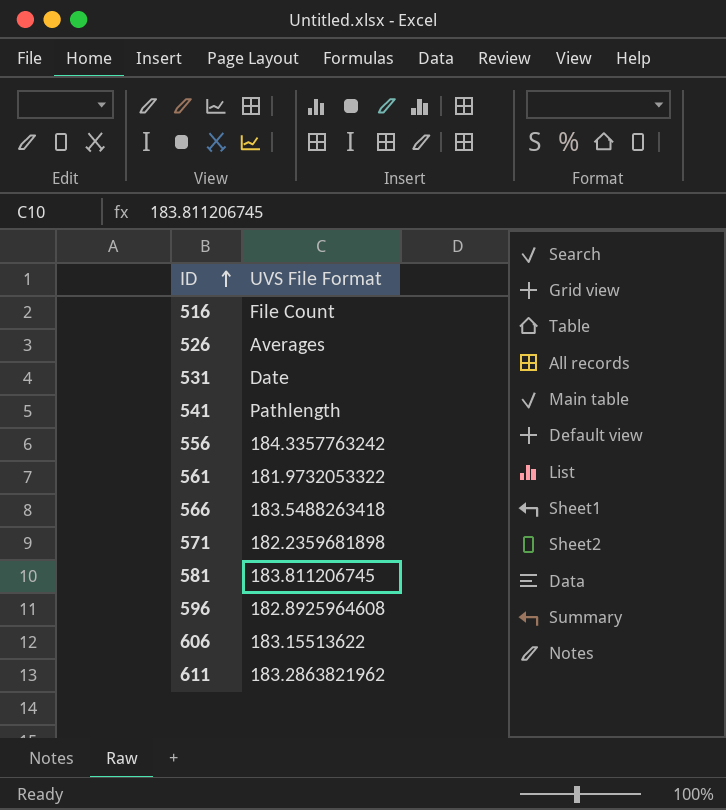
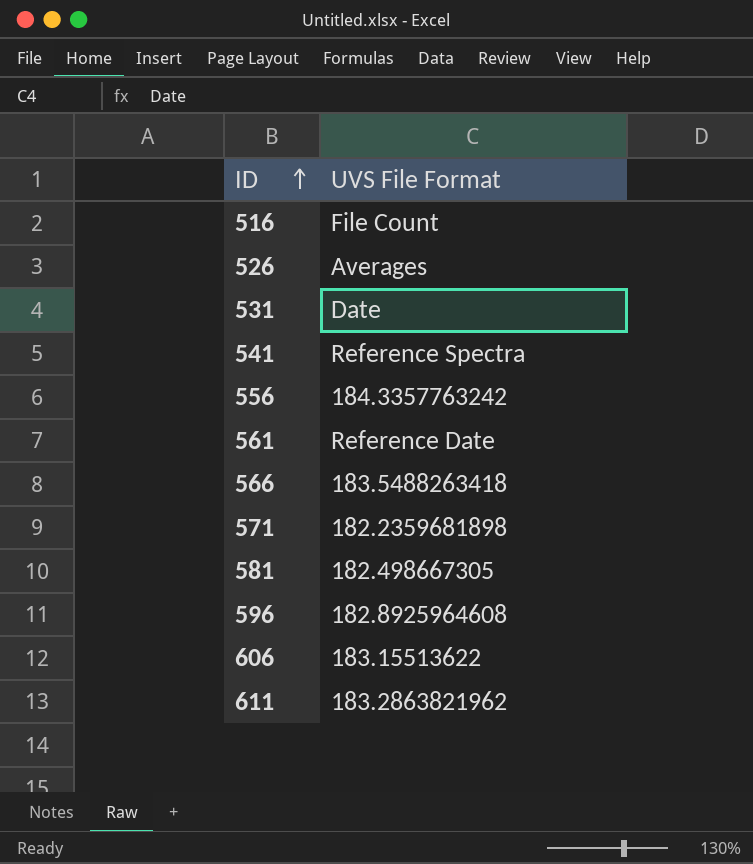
541 | UVS File Format: Pathlength -> Reference Spectra
561 | UVS File Format: 181.9732053322 -> Reference Date
581 | UVS File Format: 183.811206745 -> 182.498667305

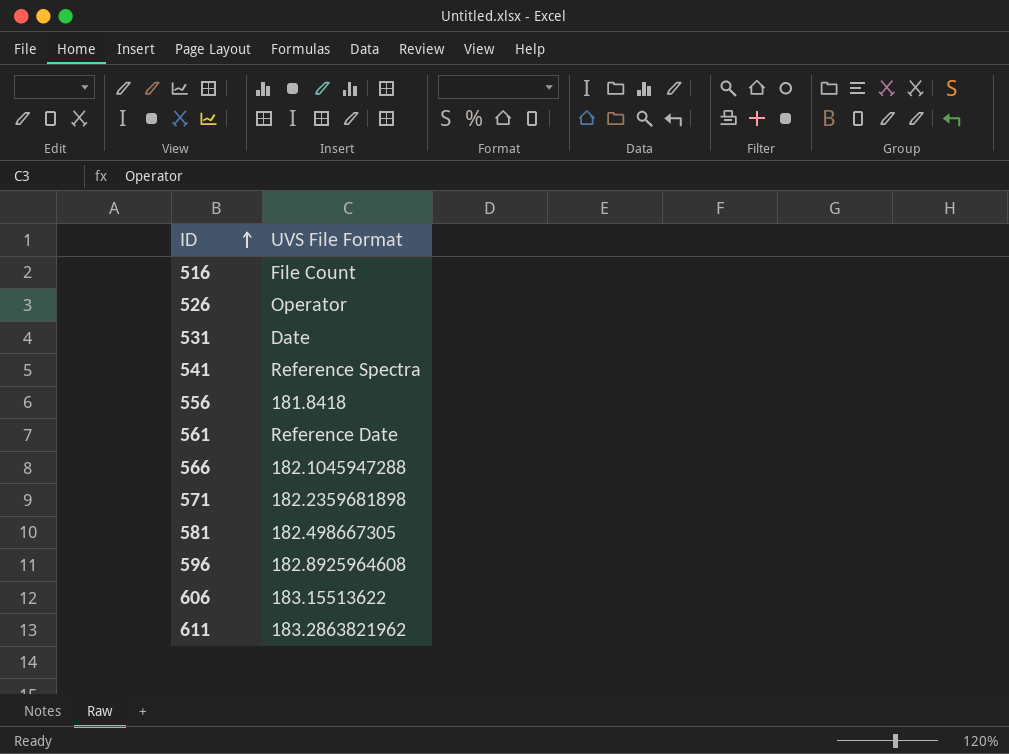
526 | UVS File Format: Averages -> Operator
556 | UVS File Format: 184.3357763242 -> 181.8418
566 | UVS File Format: 183.5488263418 -> 182.1045947288

